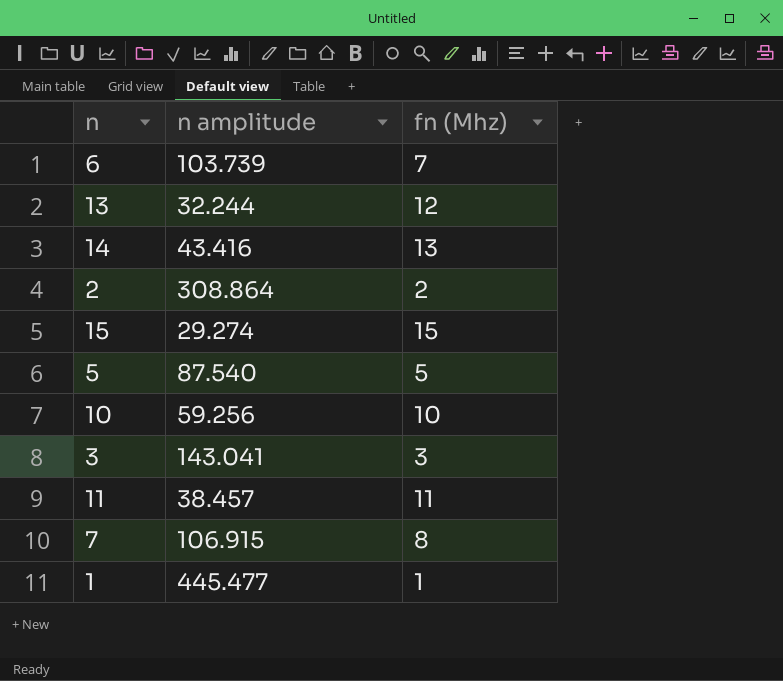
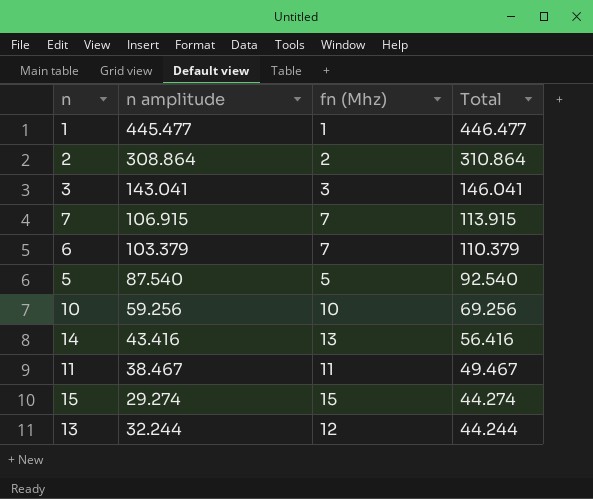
row order: none -> Total descending
column Total | formula: none -> [n amplitude] + [fn (Mhz)]
7 | fn (Mhz): 8 -> 7
6 | n amplitude: 103.739 -> 103.379
11 | n amplitude: 38.457 -> 38.467

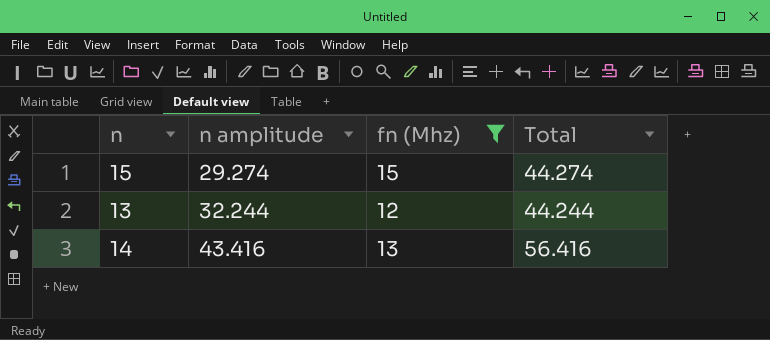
filter: none -> fn (Mhz) >= 12
row order: Total descending -> n amplitude ascending

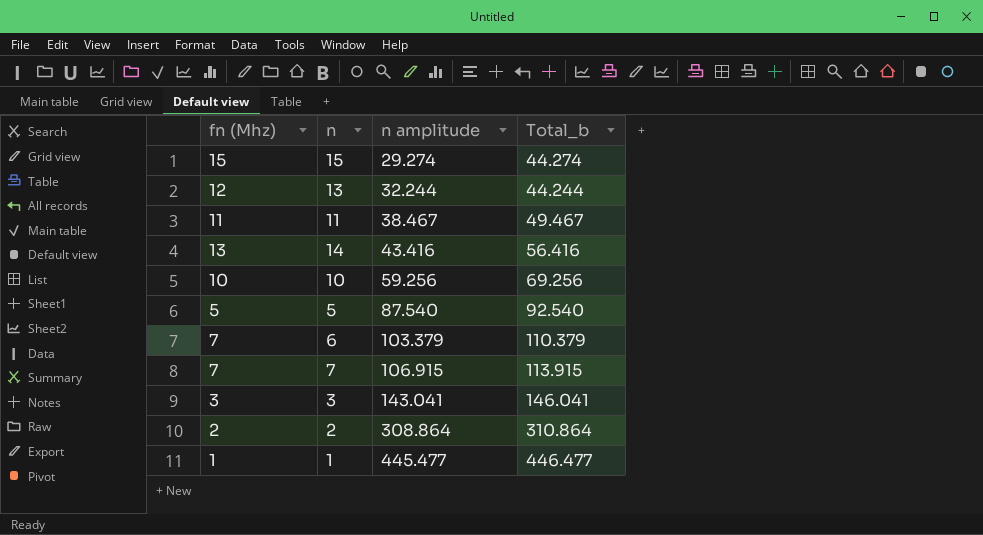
filter: fn (Mhz) >= 12 -> none
column fn (Mhz) | position: 3 -> 1
column name: Total -> Total_b

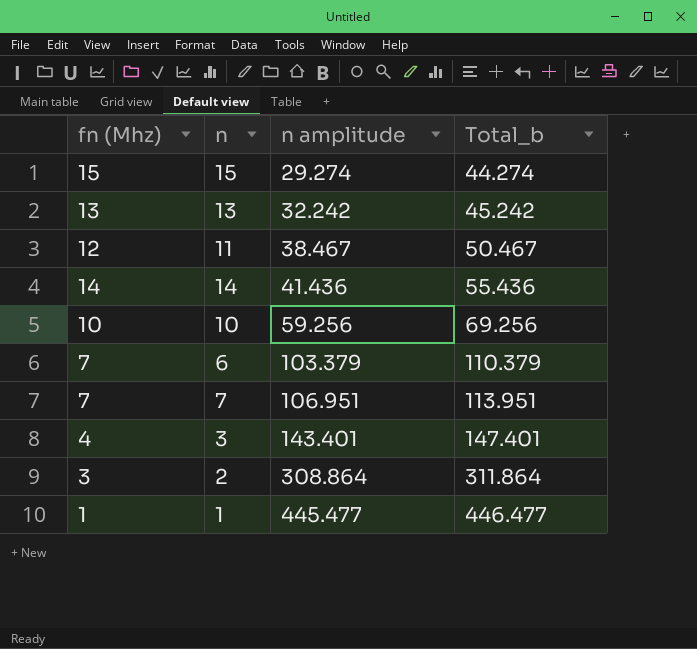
row 5: 5 | 87.540 | 92.540 -> none
13 | fn (Mhz): 12 -> 13
13 | n amplitude: 32.244 -> 32.242
13 | Total_b: 44.244 -> 45.242
11 | fn (Mhz): 11 -> 12
11 | Total_b: 49.467 -> 50.467
14 | fn (Mhz): 13 -> 14
14 | n amplitude: 43.416 -> 41.436
14 | Total_b: 56.416 -> 55.436
7 | n amplitude: 106.915 -> 106.951
7 | Total_b: 113.915 -> 113.951
3 | fn (Mhz): 3 -> 4
3 | n amplitude: 143.041 -> 143.401
3 | Total_b: 146.041 -> 147.401
2 | fn (Mhz): 2 -> 3
2 | Total_b: 310.864 -> 311.864

